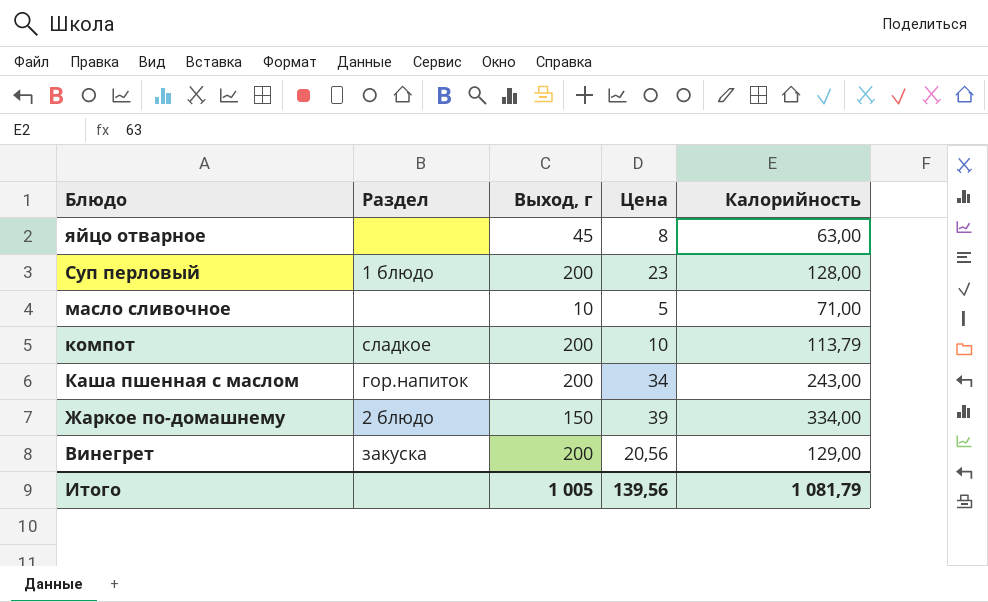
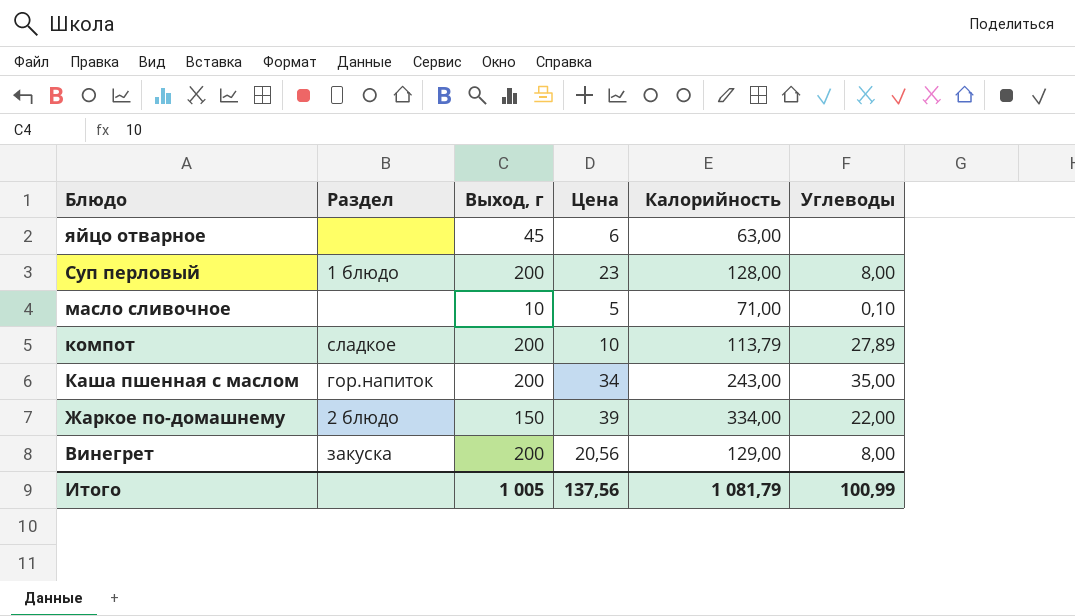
column Углеводы | position: none -> 6
яйцо отварное | Цена: 8 -> 6
Итого | Цена: 139,56 -> 137,56

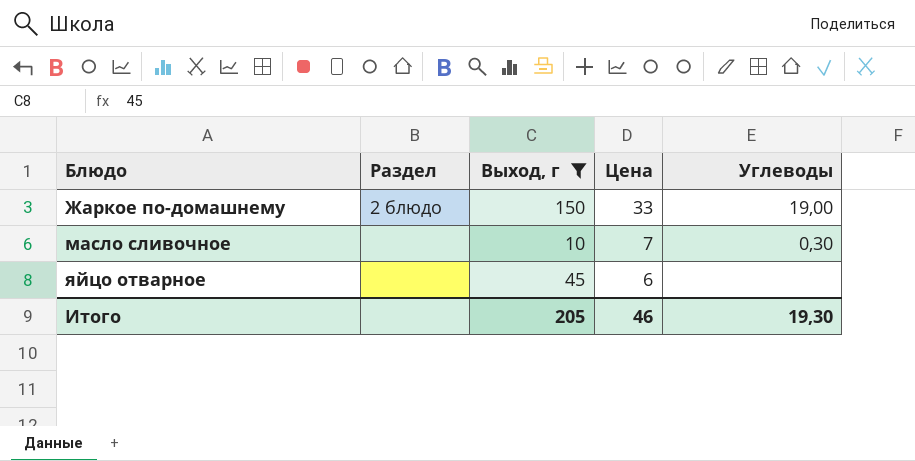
filter: none -> Выход, г != 200
row order: Блюдо descending -> Блюдо ascending
column Калорийность | position: 5 -> none
Жаркое по-домашнему | Цена: 39 -> 33
Жаркое по-домашнему | Углеводы: 22,00 -> 19,00
масло сливочное | Цена: 5 -> 7
масло сливочное | Углеводы: 0,10 -> 0,30
Итого | Выход, г: 1 005 -> 205
Итого | Цена: 137,56 -> 46
Итого | Углеводы: 100,99 -> 19,30

